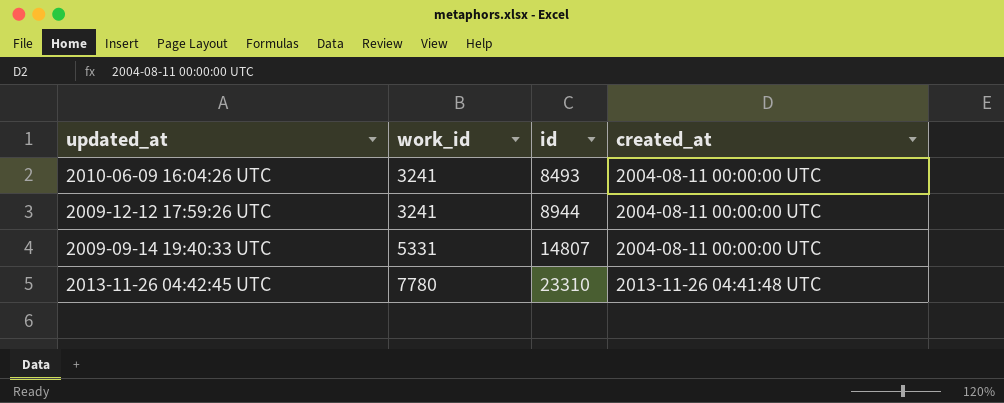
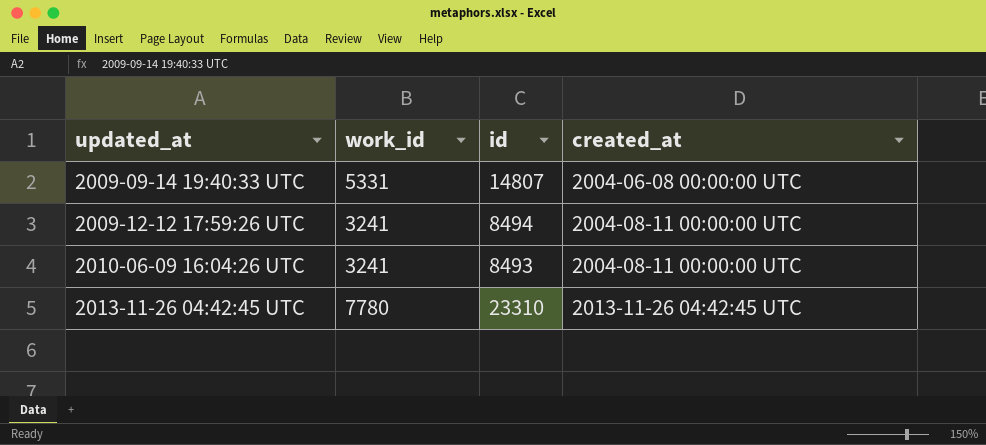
row order: work_id ascending -> updated_at ascending
2009-09-14 19:40:33 UTC | created_at: 2004-08-11 00:00:00 UTC -> 2004-06-08 00:00:00 UTC
2009-12-12 17:59:26 UTC | id: 8944 -> 8494
2013-11-26 04:42:45 UTC | created_at: 2013-11-26 04:41:48 UTC -> 2013-11-26 04:42:45 UTC

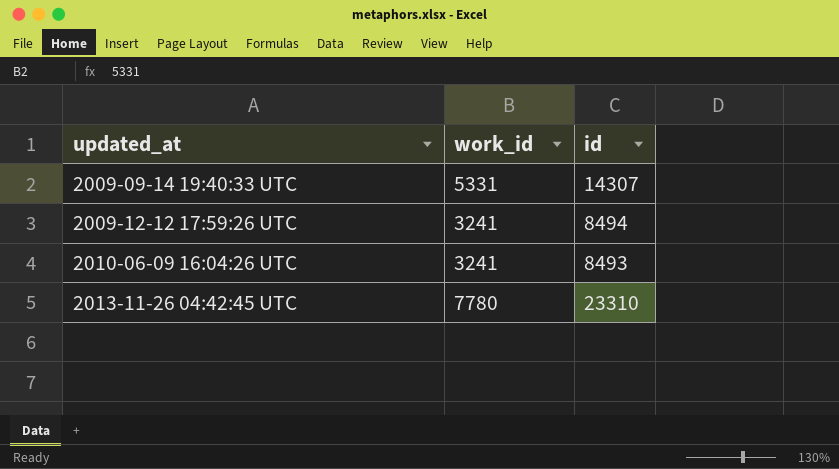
column created_at | position: 4 -> none
2009-09-14 19:40:33 UTC | id: 14807 -> 14307

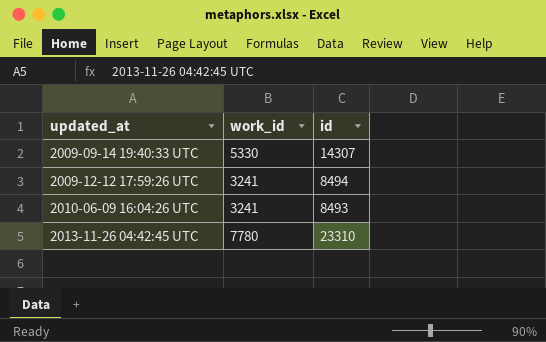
2009-09-14 19:40:33 UTC | work_id: 5331 -> 5330

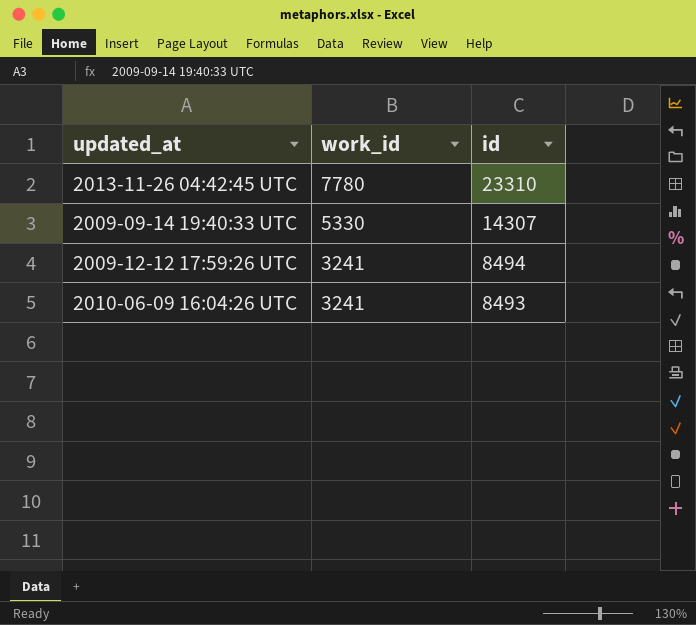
row order: updated_at ascending -> work_id descending

